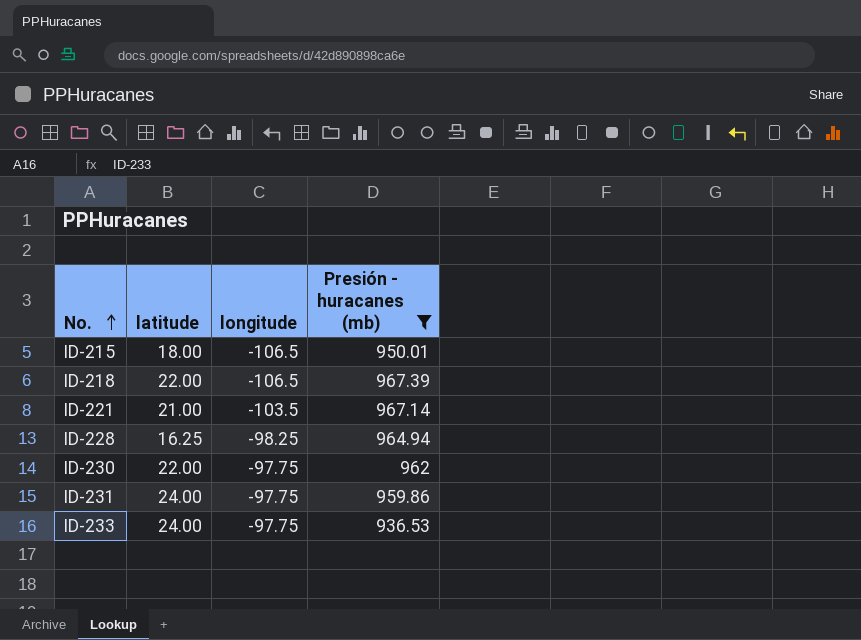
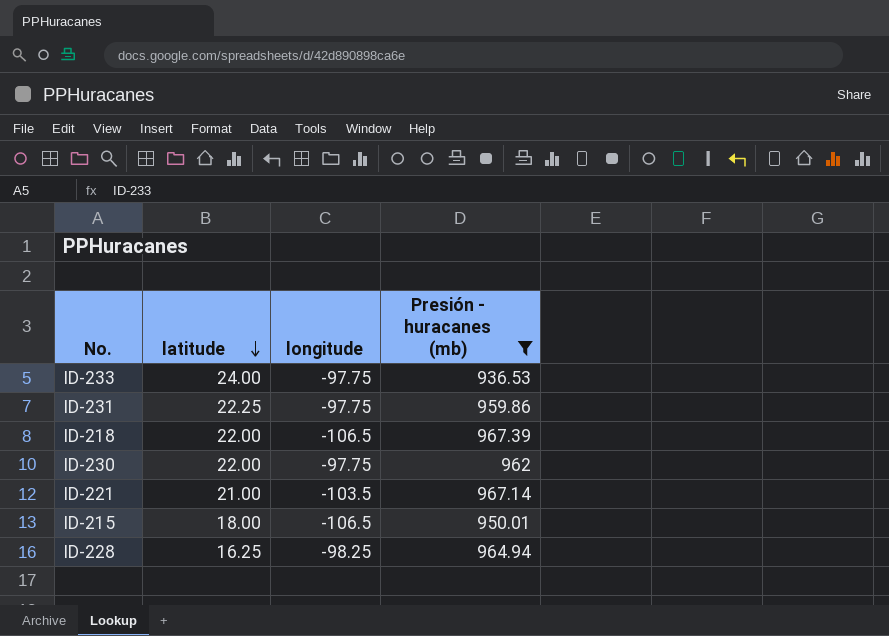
row order: No. ascending -> latitude descending
ID-231 | latitude: 24.00 -> 22.25

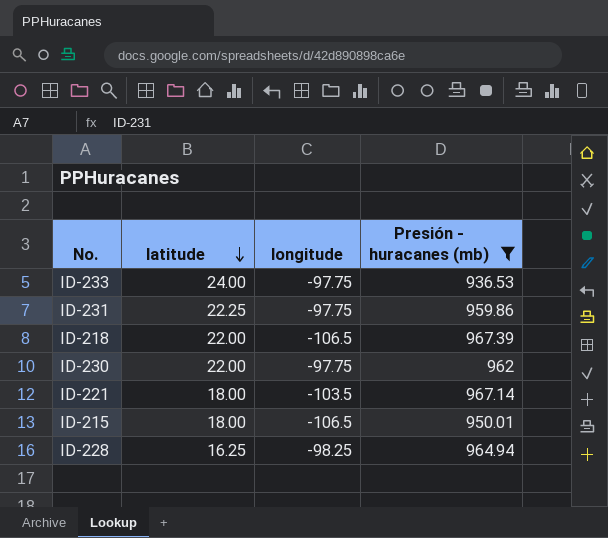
ID-221 | latitude: 21.00 -> 18.00

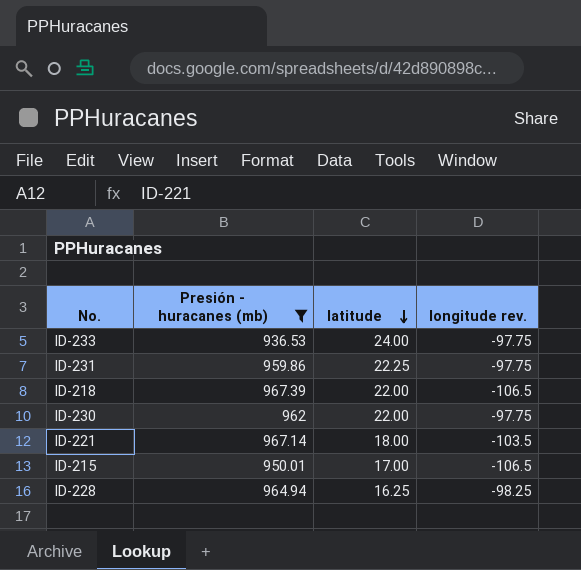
column Presión - huracanes (mb) | position: 4 -> 2
column name: longitude -> longitude rev.
ID-215 | latitude: 18.00 -> 17.00

